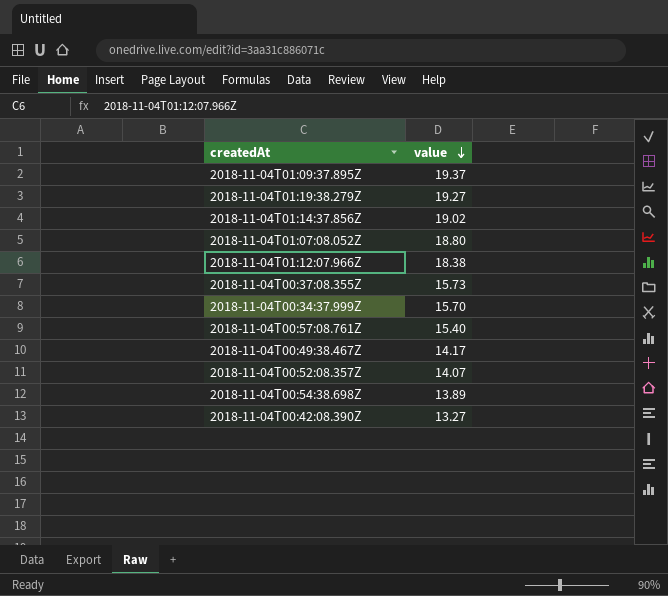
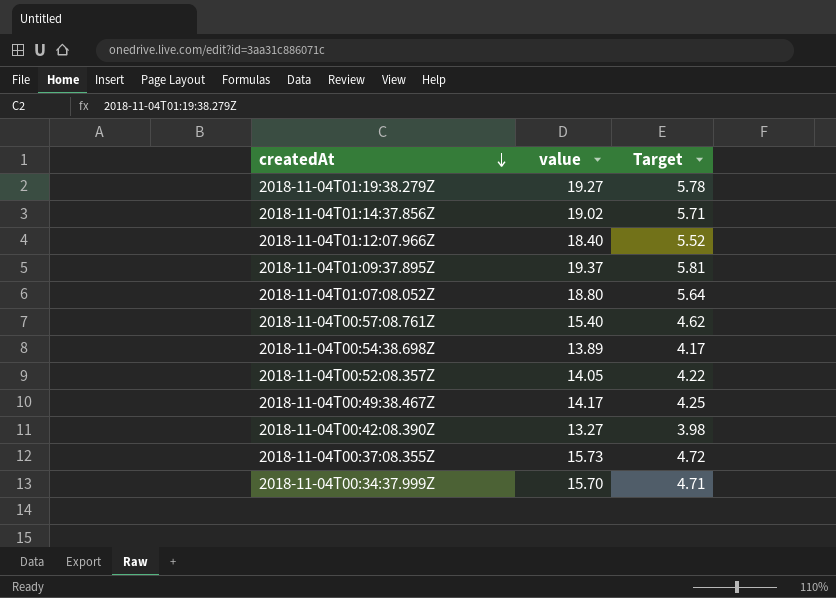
row order: value descending -> createdAt descending
column Target | formula: none -> [value] * 0.3
2018-11-04T01:12:07.966Z | value: 18.38 -> 18.40
2018-11-04T00:52:08.357Z | value: 14.07 -> 14.05

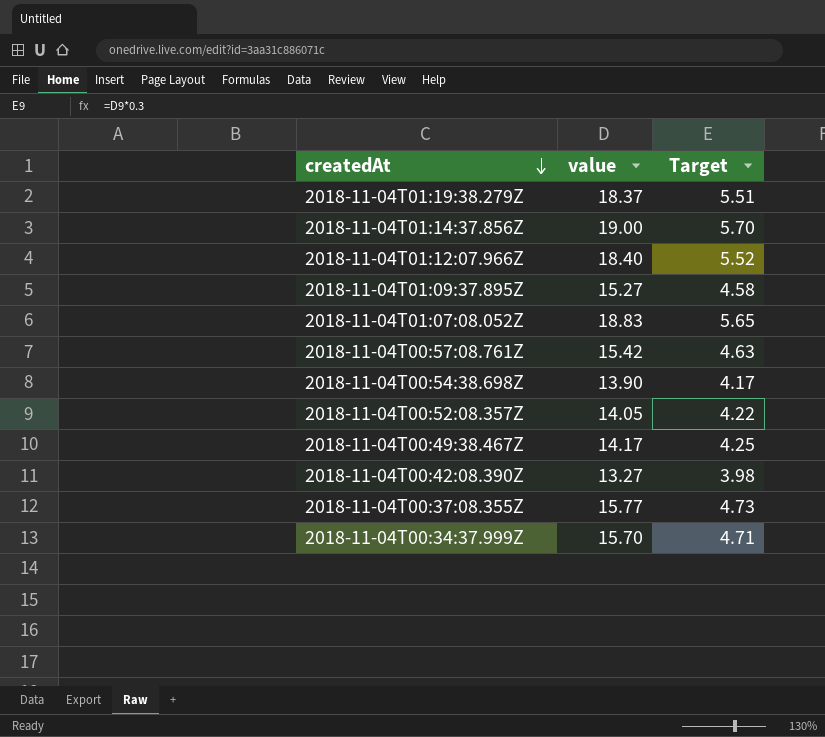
2018-11-04T01:19:38.279Z | value: 19.27 -> 18.37
2018-11-04T01:19:38.279Z | Target: 5.78 -> 5.51
2018-11-04T01:14:37.856Z | value: 19.02 -> 19.00
2018-11-04T01:14:37.856Z | Target: 5.71 -> 5.70
2018-11-04T01:09:37.895Z | value: 19.37 -> 15.27
2018-11-04T01:09:37.895Z | Target: 5.81 -> 4.58
2018-11-04T01:07:08.052Z | value: 18.80 -> 18.83
2018-11-04T01:07:08.052Z | Target: 5.64 -> 5.65
2018-11-04T00:57:08.761Z | value: 15.40 -> 15.42
2018-11-04T00:57:08.761Z | Target: 4.62 -> 4.63
2018-11-04T00:54:38.698Z | value: 13.89 -> 13.90
2018-11-04T00:37:08.355Z | value: 15.73 -> 15.77
2018-11-04T00:37:08.355Z | Target: 4.72 -> 4.73

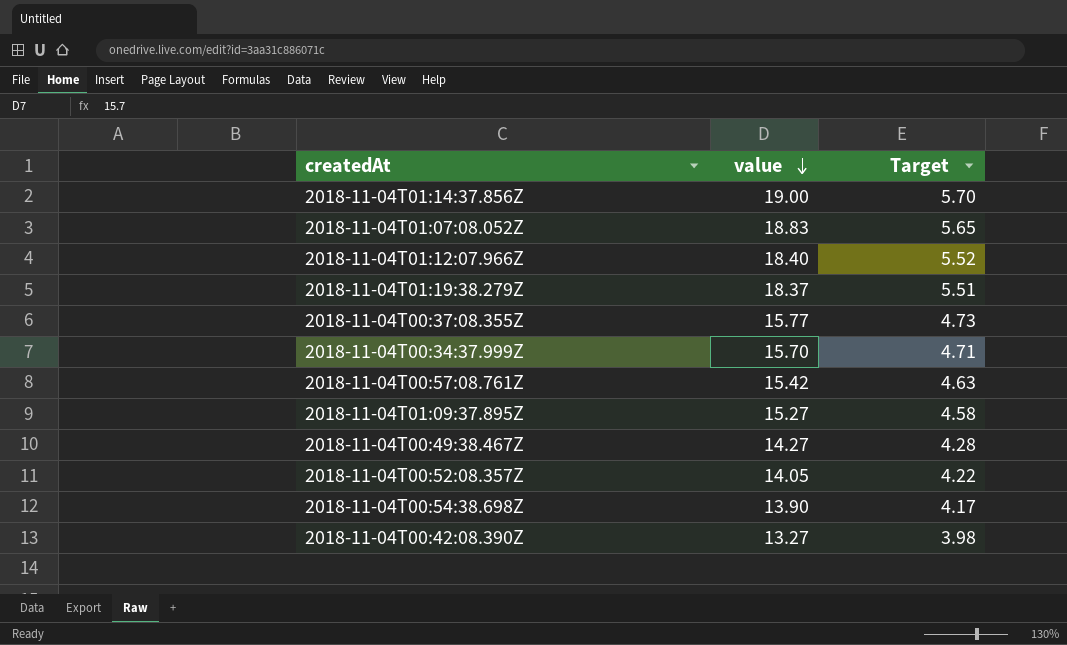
row order: createdAt descending -> value descending
2018-11-04T00:49:38.467Z | value: 14.17 -> 14.27
2018-11-04T00:49:38.467Z | Target: 4.25 -> 4.28

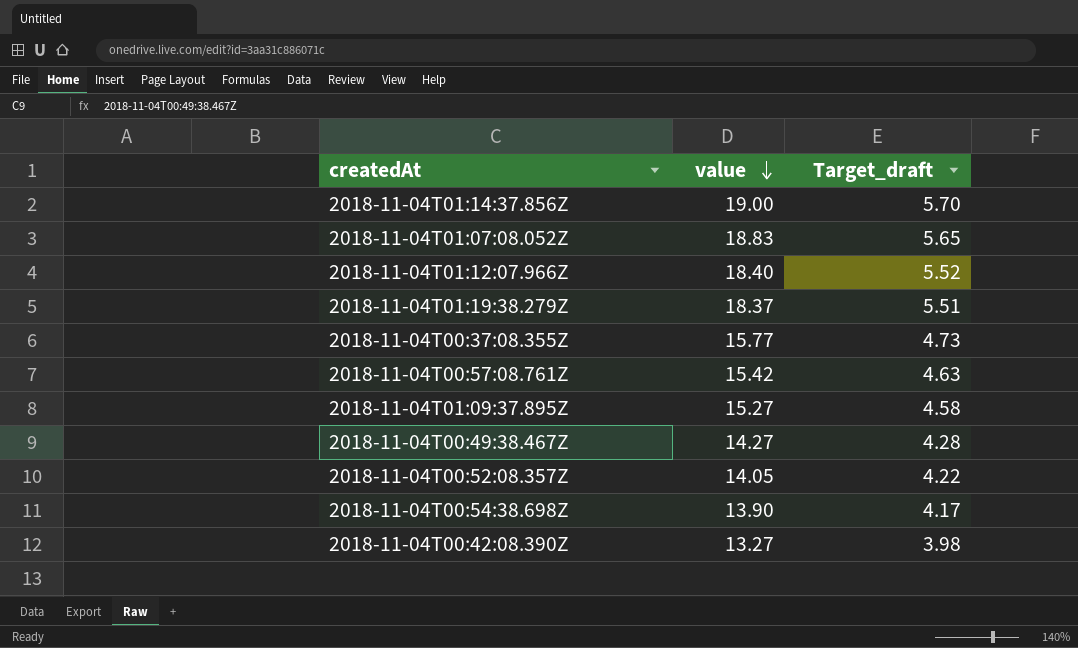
column name: Target -> Target_draft
row 2018-11-04T00:34:37.999Z: 15.70 | 4.71 -> none

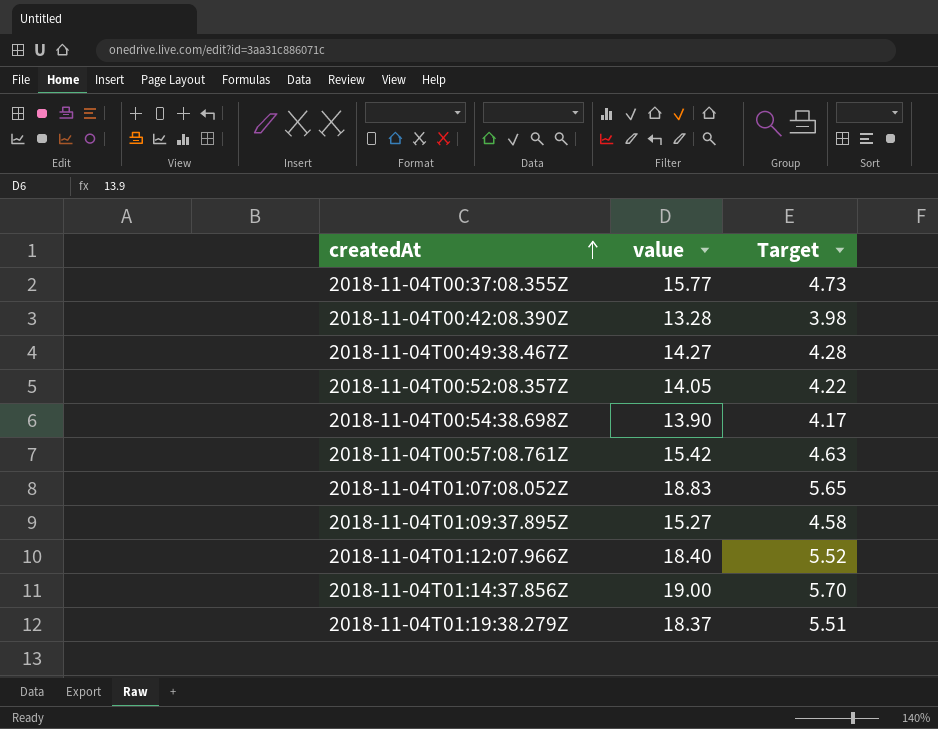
row order: value descending -> createdAt ascending
column name: Target_draft -> Target
2018-11-04T00:42:08.390Z | value: 13.27 -> 13.28

